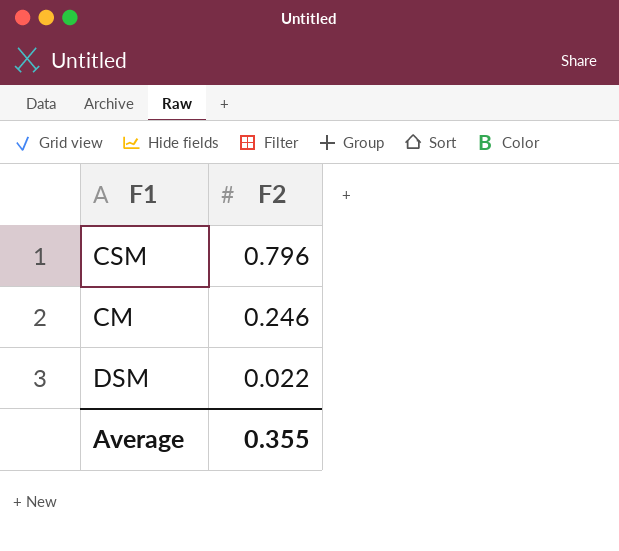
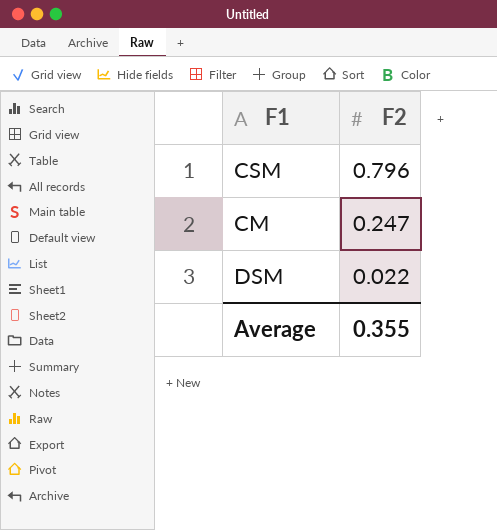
CM | F2: 0.246 -> 0.247

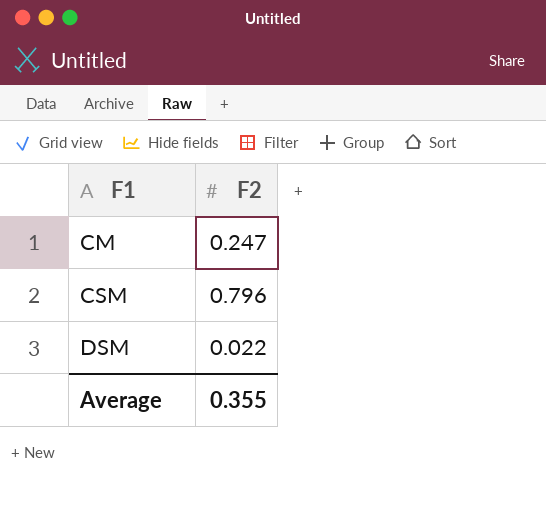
row order: F2 descending -> F1 ascending

